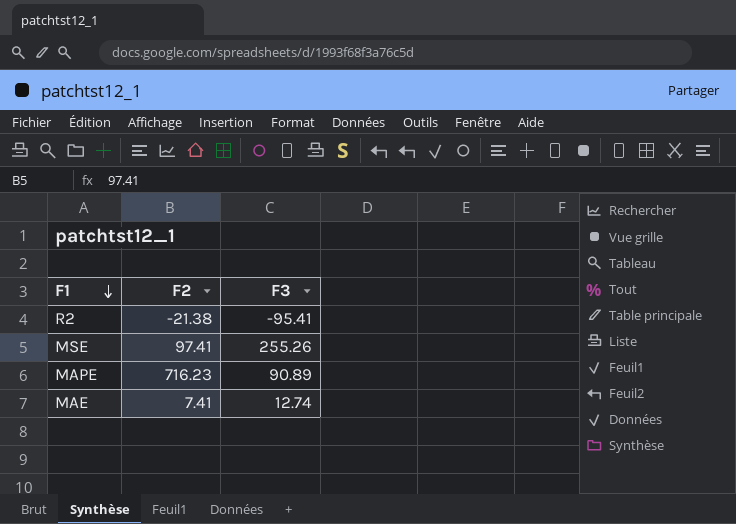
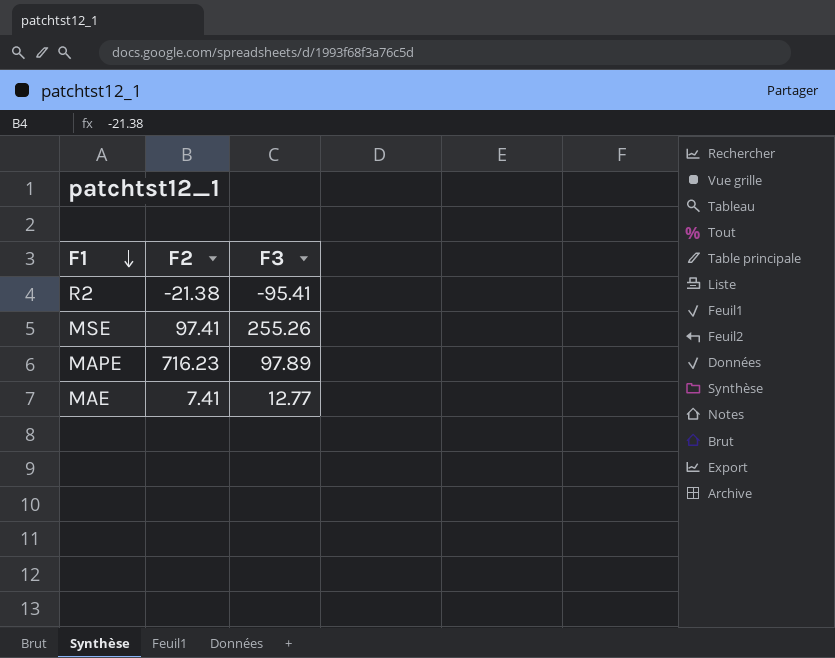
MAPE | F3: 90.89 -> 97.89
MAE | F3: 12.74 -> 12.77

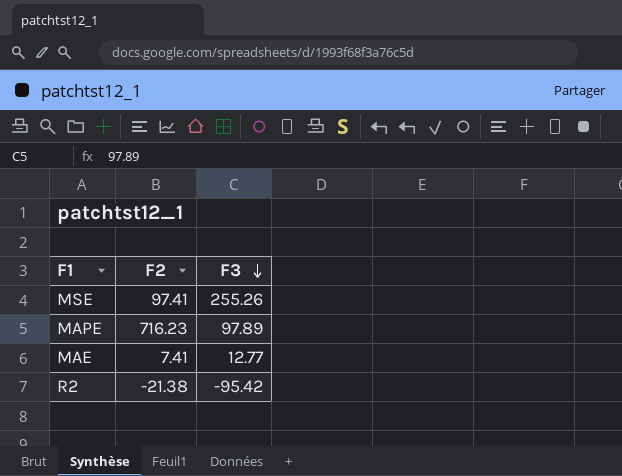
row order: F1 descending -> F3 descending
R2 | F3: -95.41 -> -95.42

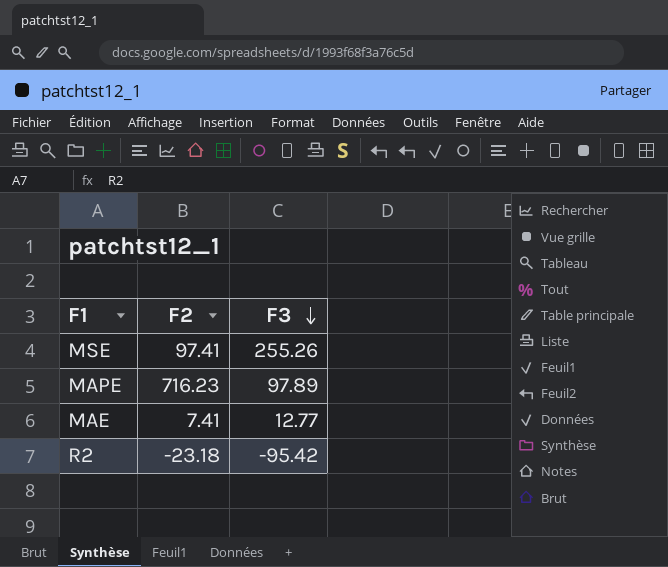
R2 | F2: -21.38 -> -23.18

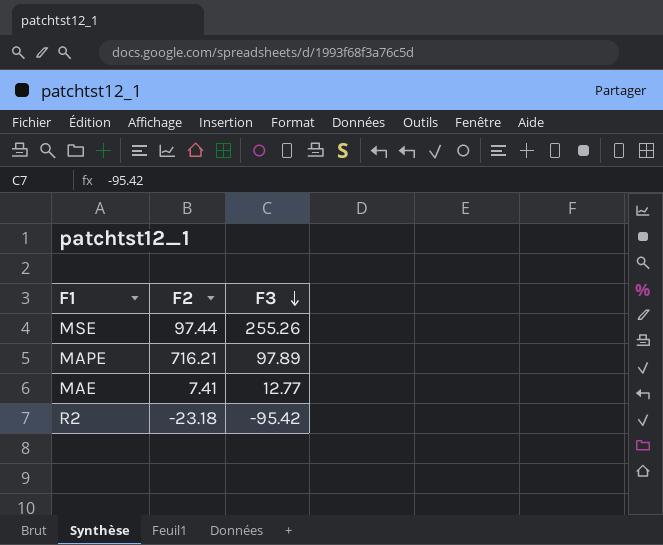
MSE | F2: 97.41 -> 97.44
MAPE | F2: 716.23 -> 716.21

